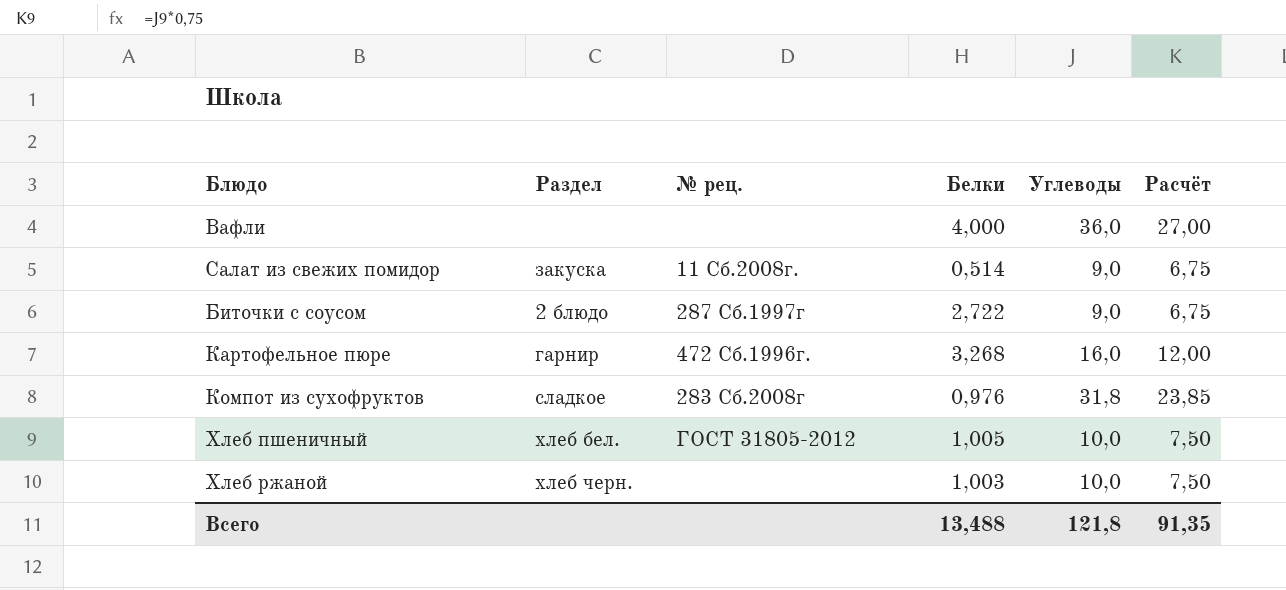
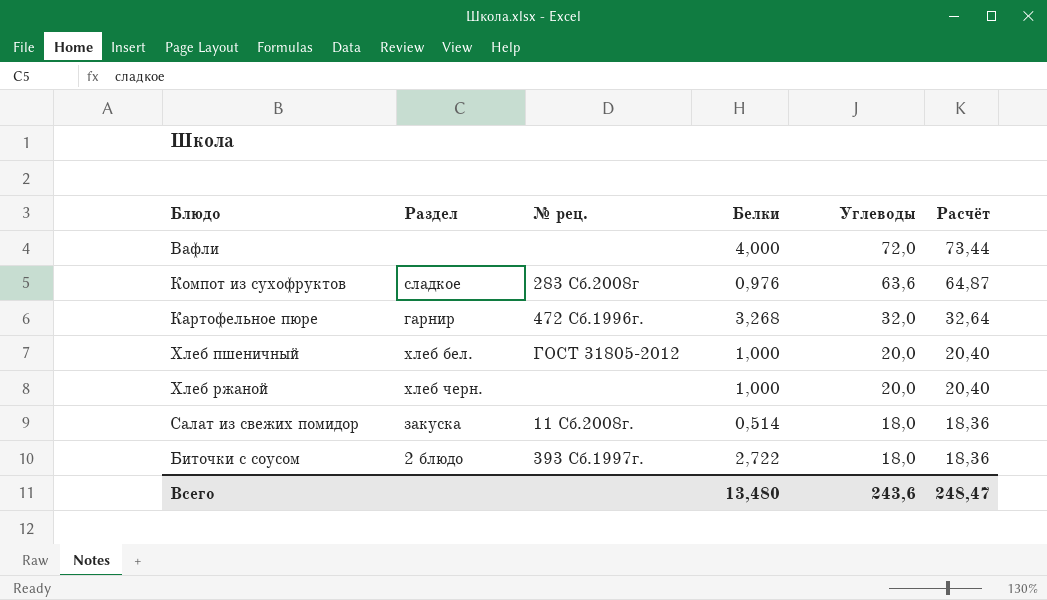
row order: none -> Углеводы descending
column Расчёт | formula: [Углеводы] * 0,75 -> [Углеводы] * 1,02
Вафли | Углеводы: 36,0 -> 72,0
Компот из сухофруктов | Углеводы: 31,8 -> 63,6
Картофельное пюре | Углеводы: 16,0 -> 32,0
Хлеб пшеничный | Белки: 1,005 -> 1,000
Хлеб пшеничный | Углеводы: 10,0 -> 20,0
Хлеб ржаной | Белки: 1,003 -> 1,000
Хлеб ржаной | Углеводы: 10,0 -> 20,0
Салат из свежих помидор | Углеводы: 9,0 -> 18,0
Биточки с соусом | № рец.: 287 Сб.1997г -> 393 Сб.1997г.
Биточки с соусом | Углеводы: 9,0 -> 18,0
Всего | Белки: 13,488 -> 13,480
Всего | Углеводы: 121,8 -> 243,6
Всего | Расчёт: 91,35 -> 248,47

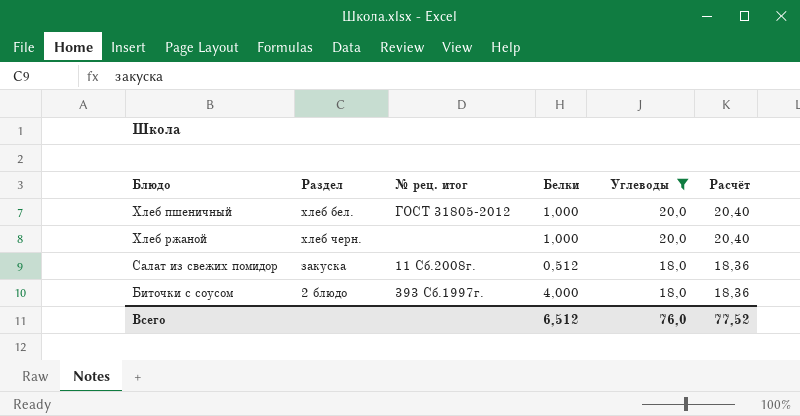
filter: none -> Углеводы <= 20,0
column name: № рец. -> № рец. итог
Салат из свежих помидор | Белки: 0,514 -> 0,512
Биточки с соусом | Белки: 2,722 -> 4,000
Всего | Белки: 13,480 -> 6,512
Всего | Углеводы: 243,6 -> 76,0
Всего | Расчёт: 248,47 -> 77,52

